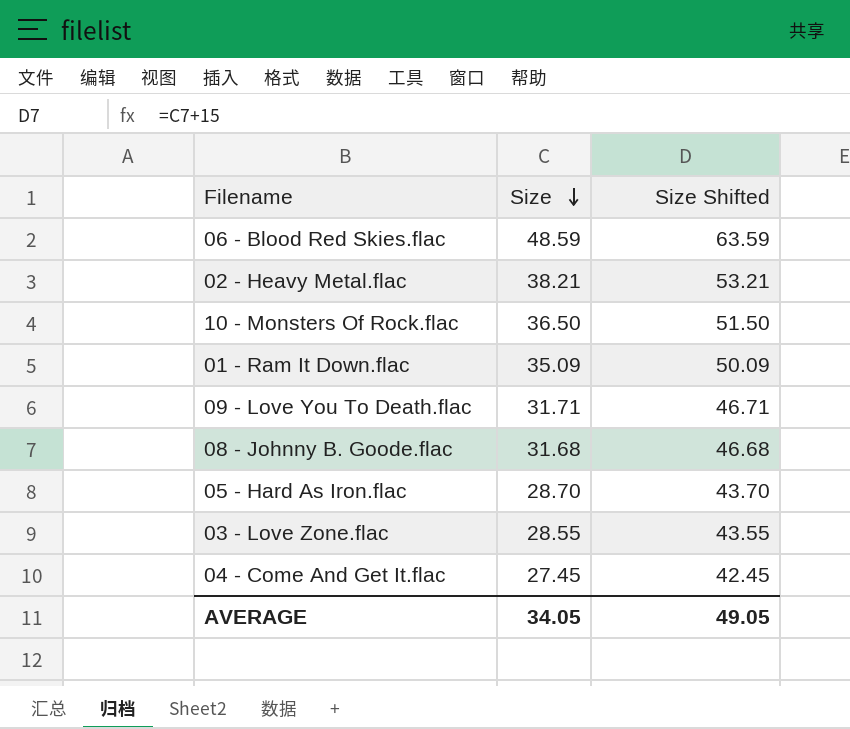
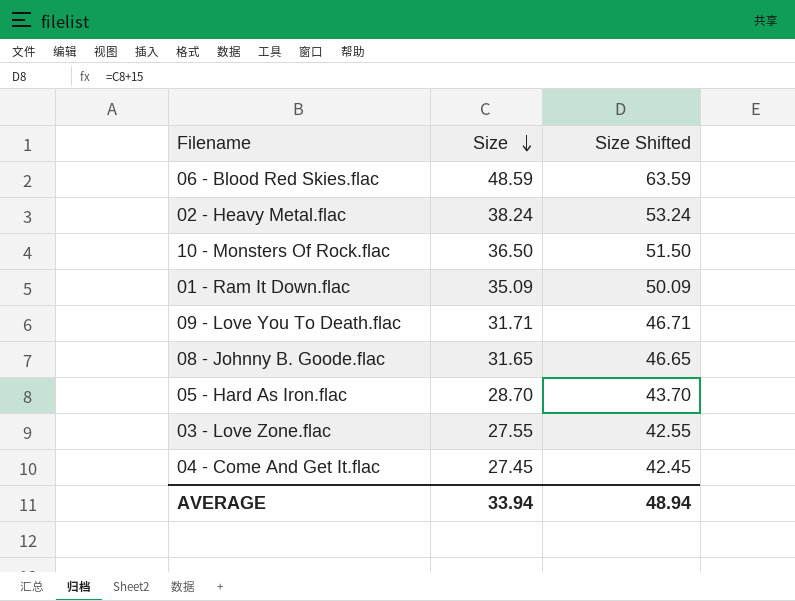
02 - Heavy Metal.flac | Size: 38.21 -> 38.24
02 - Heavy Metal.flac | Size Shifted: 53.21 -> 53.24
08 - Johnny B. Goode.flac | Size: 31.68 -> 31.65
08 - Johnny B. Goode.flac | Size Shifted: 46.68 -> 46.65
03 - Love Zone.flac | Size: 28.55 -> 27.55
03 - Love Zone.flac | Size Shifted: 43.55 -> 42.55
AVERAGE | Size: 34.05 -> 33.94
AVERAGE | Size Shifted: 49.05 -> 48.94

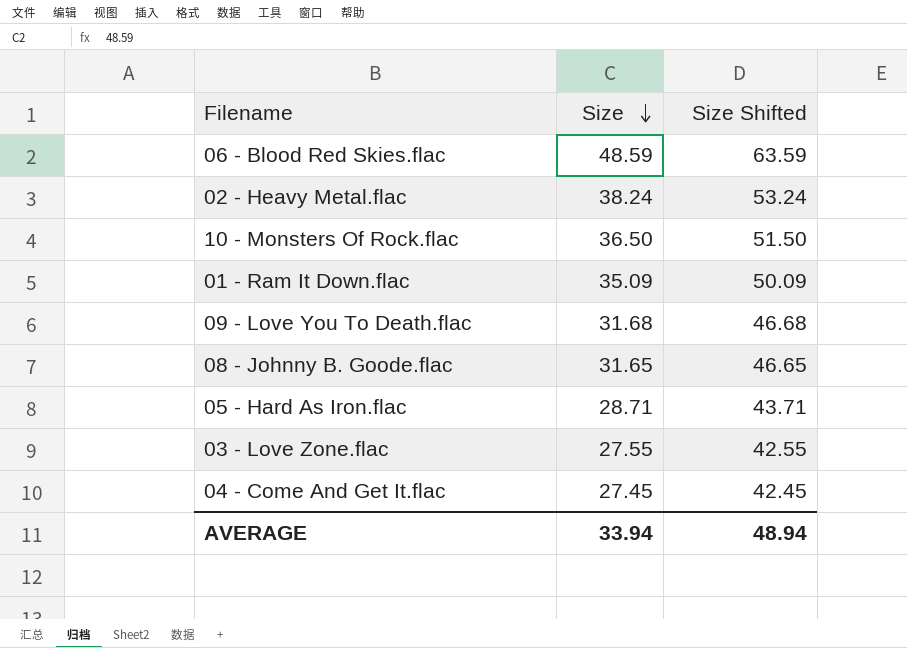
09 - Love You To Death.flac | Size: 31.71 -> 31.68
09 - Love You To Death.flac | Size Shifted: 46.71 -> 46.68
05 - Hard As Iron.flac | Size: 28.70 -> 28.71
05 - Hard As Iron.flac | Size Shifted: 43.70 -> 43.71

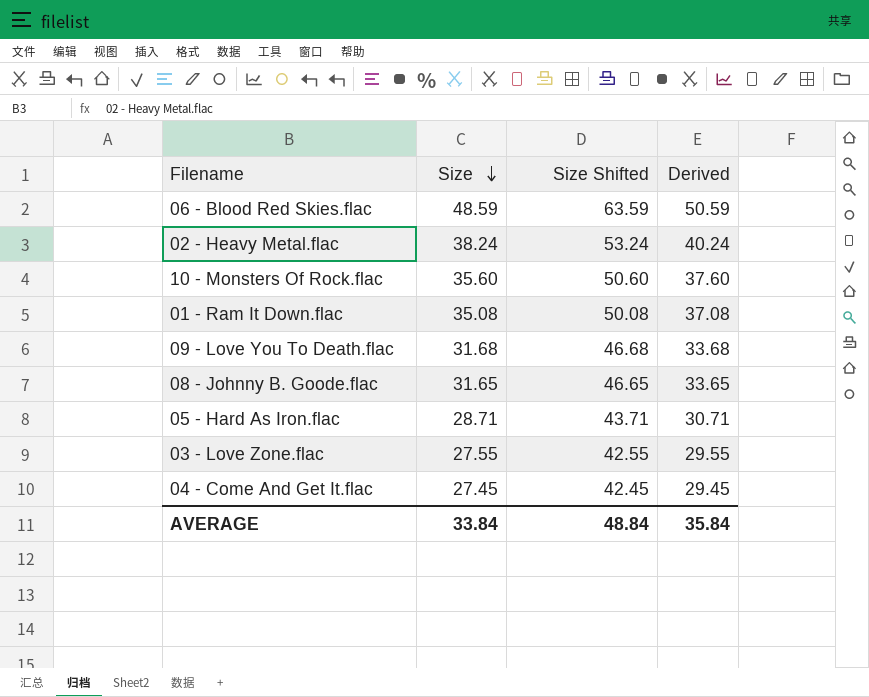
column Derived | formula: none -> [Size] + 2
10 - Monsters Of Rock.flac | Size: 36.50 -> 35.60
10 - Monsters Of Rock.flac | Size Shifted: 51.50 -> 50.60
01 - Ram It Down.flac | Size: 35.09 -> 35.08
01 - Ram It Down.flac | Size Shifted: 50.09 -> 50.08
AVERAGE | Size: 33.94 -> 33.84
AVERAGE | Size Shifted: 48.94 -> 48.84

